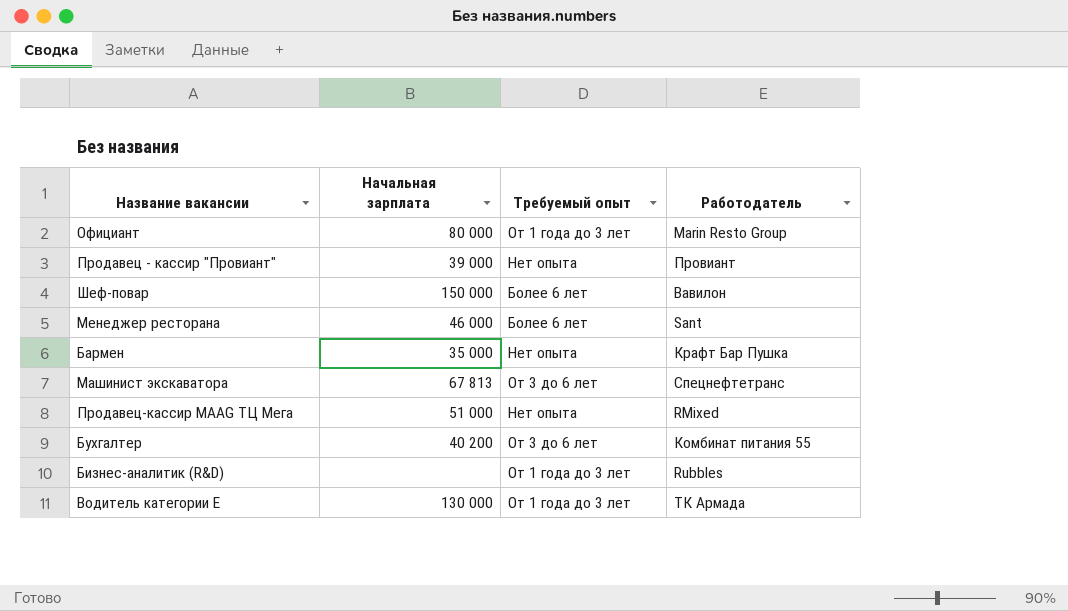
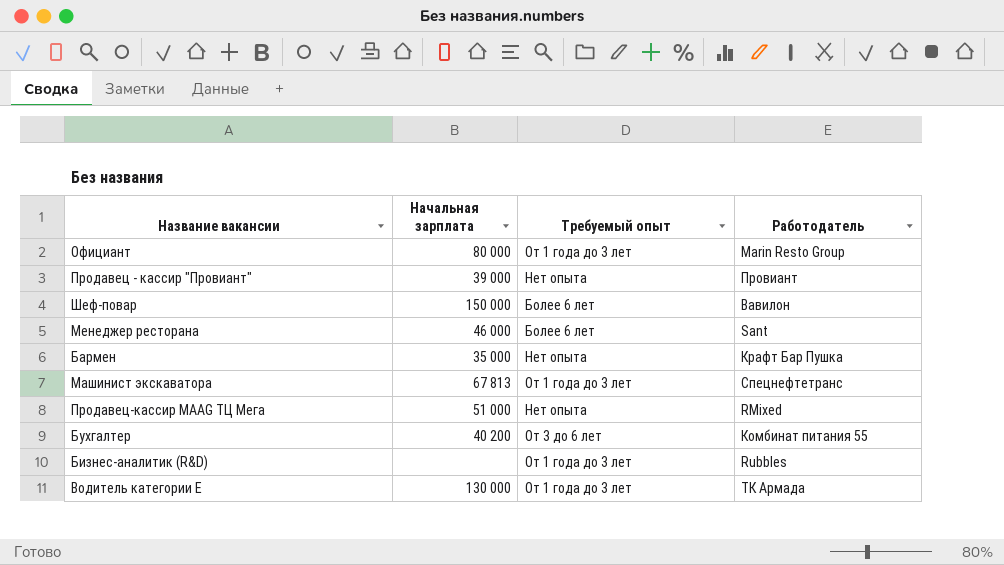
Машинист экскаватора | Требуемый опыт: От 3 до 6 лет -> От 1 года до 3 лет

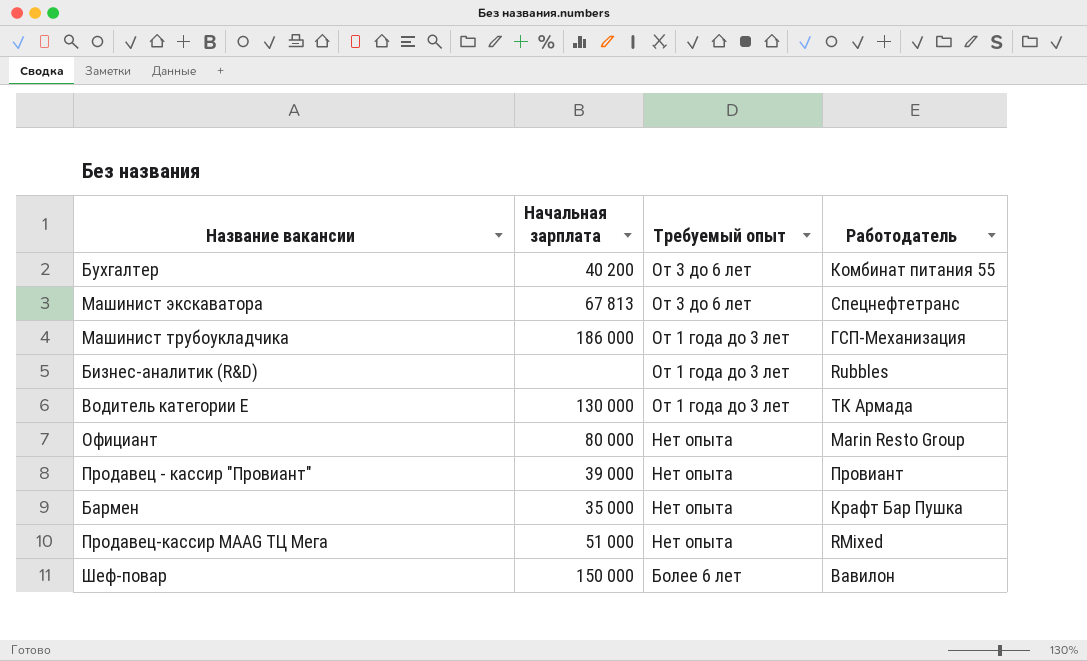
row order: none -> Требуемый опыт descending
row Менеджер ресторана: 46 000 | Более 6 лет | Sant -> none
Машинист экскаватора | Требуемый опыт: От 1 года до 3 лет -> От 3 до 6 лет
row Машинист трубоукладчика: none -> 186 000 | От 1 года до 3 лет | ГСП-Механизация
Официант | Требуемый опыт: От 1 года до 3 лет -> Нет опыта

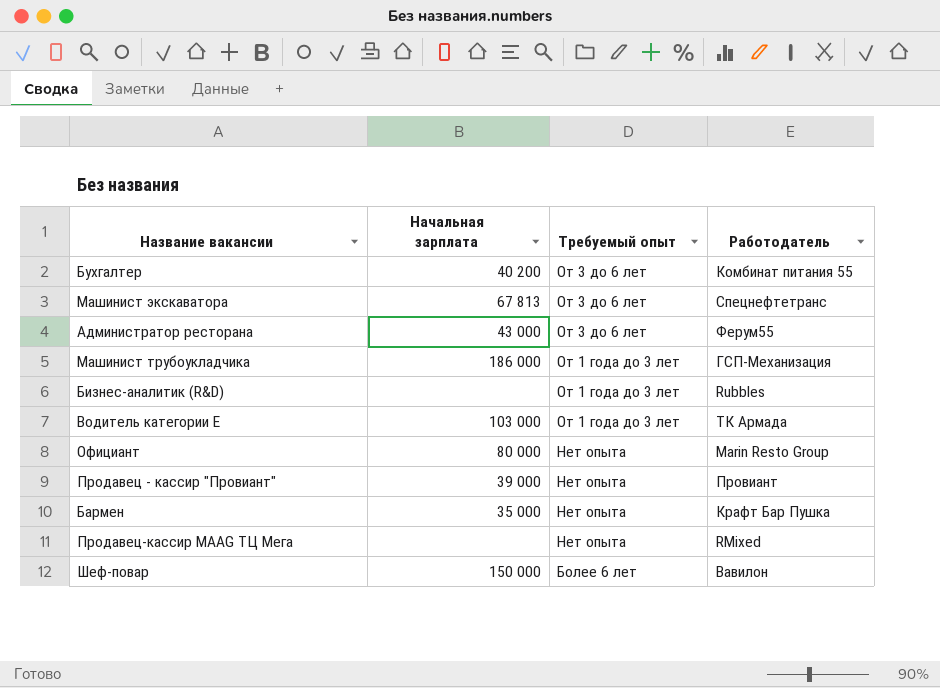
row Администратор ресторана: none -> 43 000 | От 3 до 6 лет | Ферум55
Водитель категории E | Начальная зарплата: 130 000 -> 103 000
Продавец-кассир MAAG ТЦ Мега | Начальная зарплата: 51 000 -> none

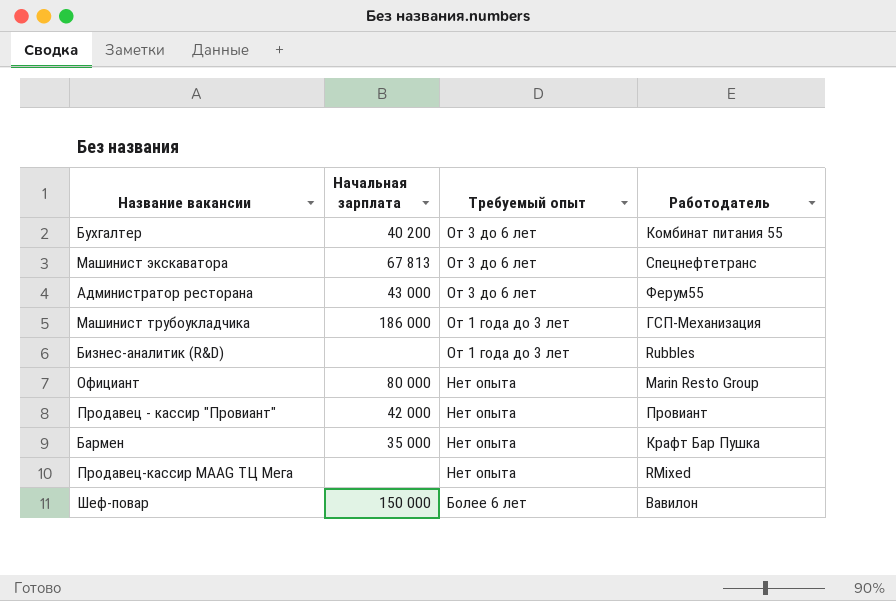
row Водитель категории E: 103 000 | От 1 года до 3 лет | ТК Армада -> none
Продавец - кассир "Провиант" | Начальная зарплата: 39 000 -> 42 000

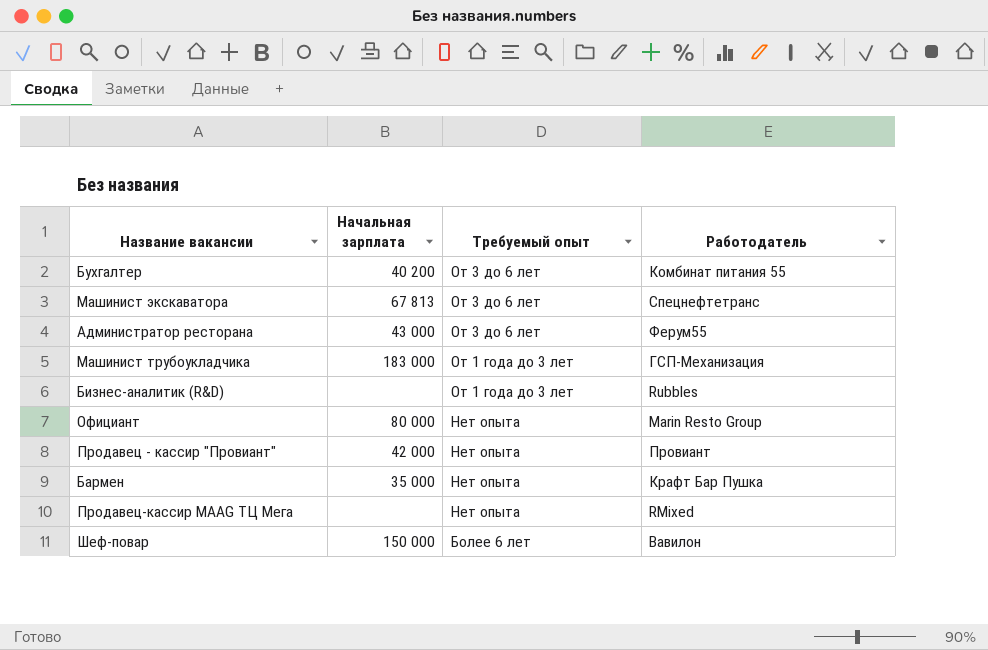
Машинист трубоукладчика | Начальная зарплата: 186 000 -> 183 000

